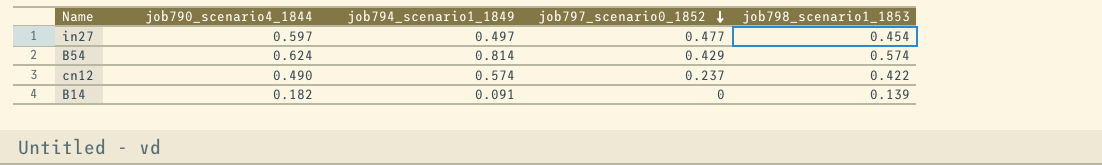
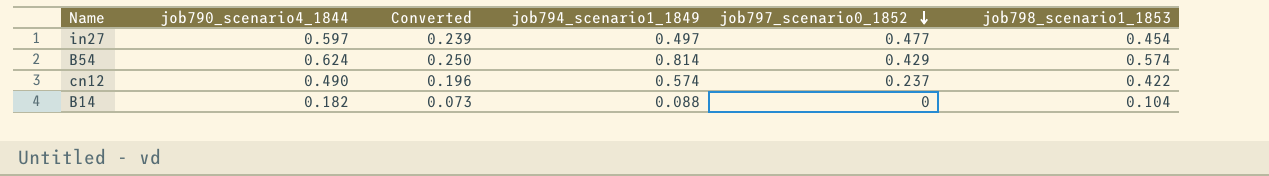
column Converted | formula: none -> [job790_scenario4_1844] * 0.4
B14 | job794_scenario1_1849: 0.091 -> 0.088
B14 | job798_scenario1_1853: 0.139 -> 0.104

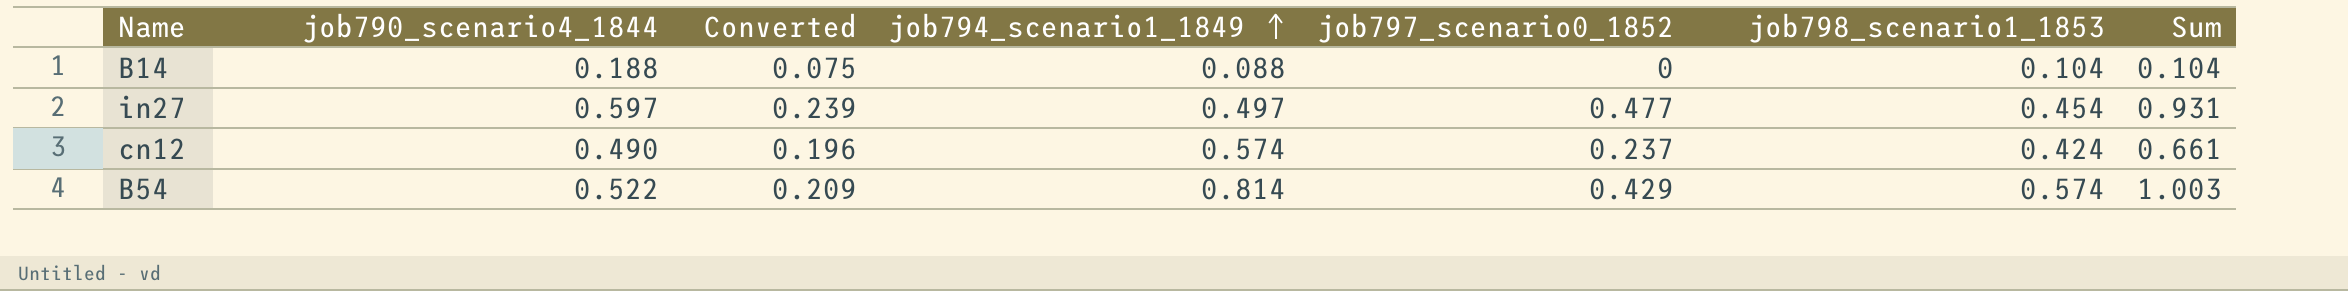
row order: job797_scenario0_1852 descending -> job794_scenario1_1849 ascending
column Sum | formula: none -> [job797_scenario0_1852] + [job798_scenario1_1853]
B14 | job790_scenario4_1844: 0.182 -> 0.188
B14 | Converted: 0.073 -> 0.075
cn12 | job798_scenario1_1853: 0.422 -> 0.424
B54 | job790_scenario4_1844: 0.624 -> 0.522
B54 | Converted: 0.250 -> 0.209

